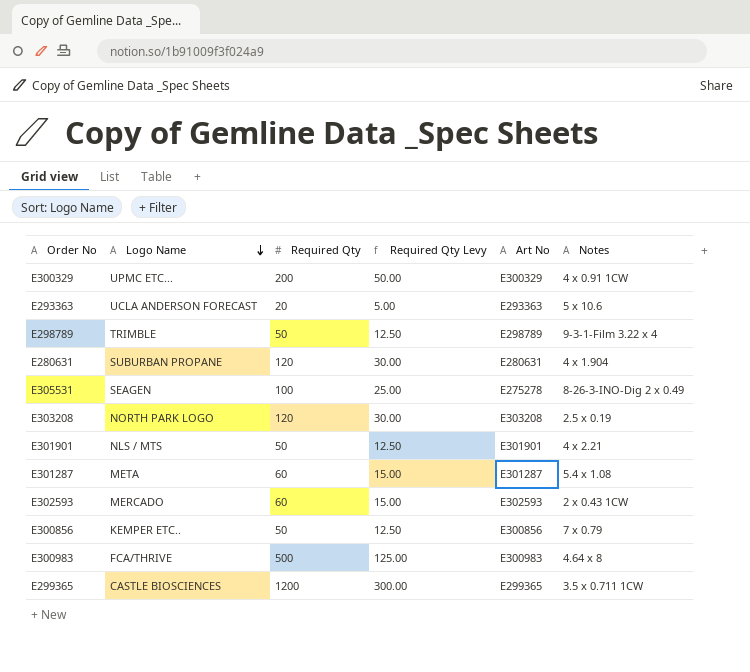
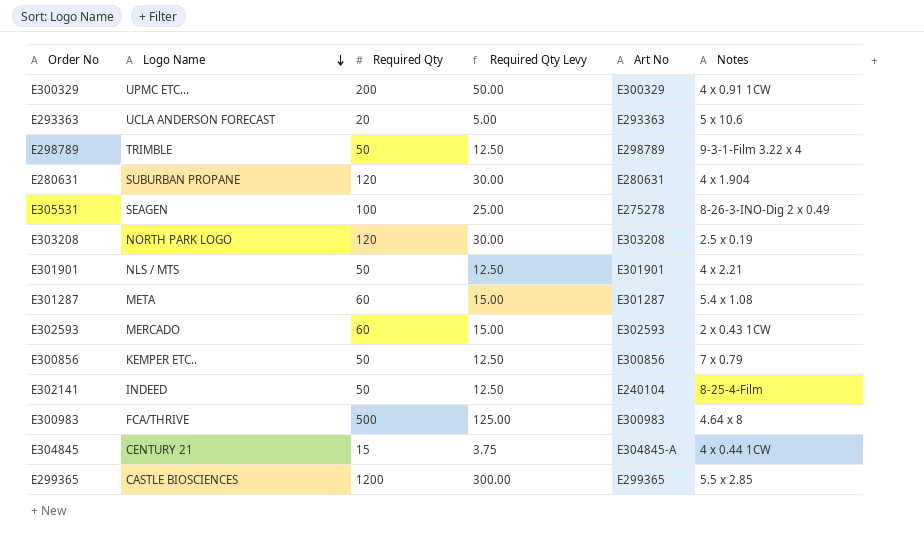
row E302141: none -> INDEED | 50 | 12.50 | E240104 | 8-25-4-Film
row E304845: none -> CENTURY 21 | 15 | 3.75 | E304845-A | 4 x 0.44 1CW
E299365 | Notes: 3.5 x 0.711 1CW -> 5.5 x 2.85

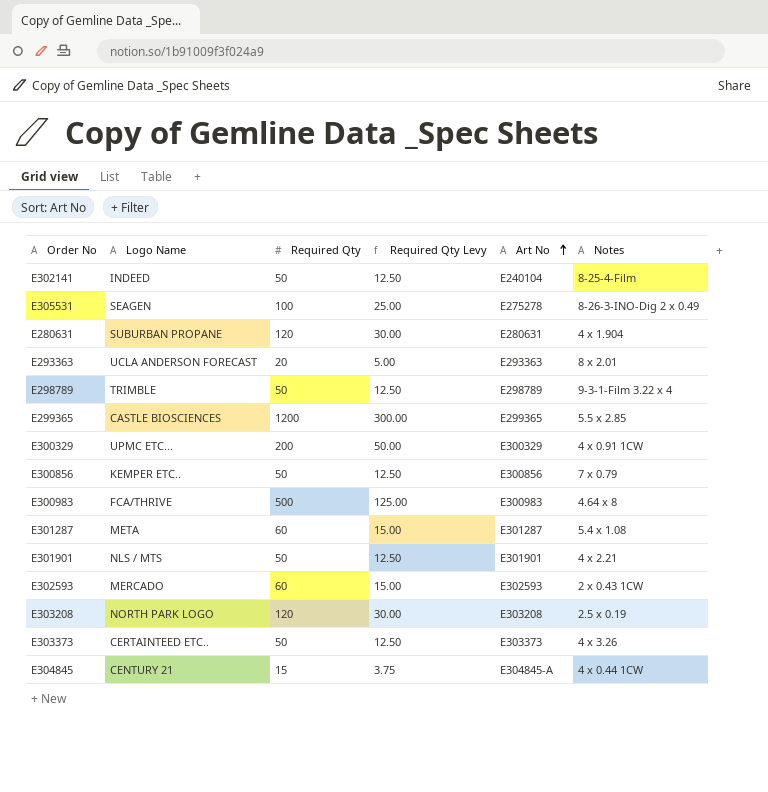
row order: Logo Name descending -> Art No ascending
E293363 | Notes: 5 x 10.6 -> 8 x 2.01
row E303373: none -> CERTAINTEED ETC.. | 50 | 12.50 | E303373 | 4 x 3.26

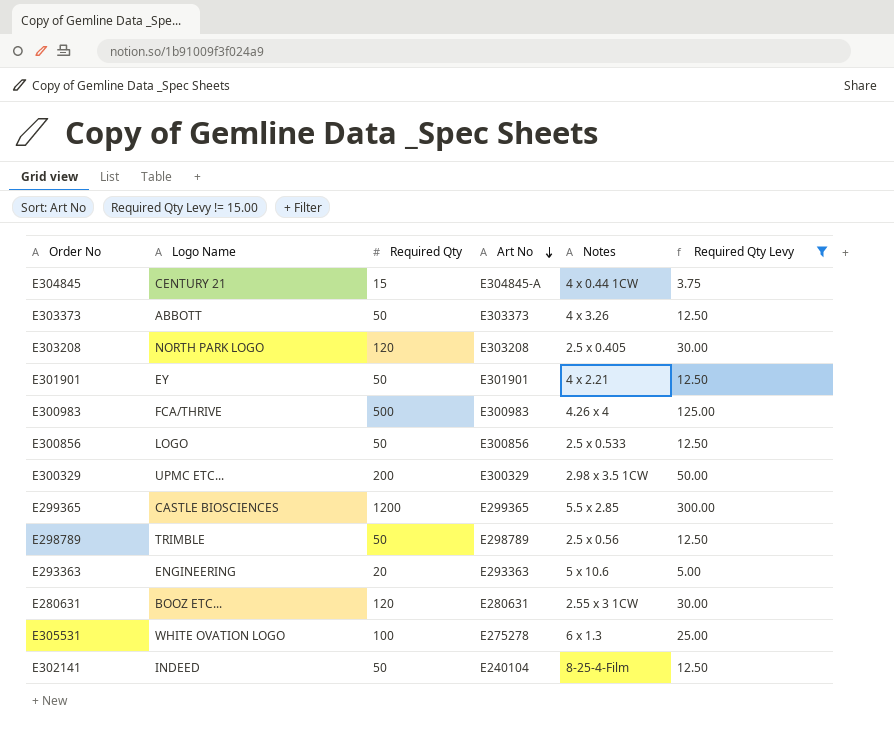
filter: none -> Required Qty Levy != 15.00
row order: Art No ascending -> Art No descending
column Required Qty Levy | position: 4 -> 6
E303373 | Logo Name: CERTAINTEED ETC.. -> ABBOTT
E303208 | Notes: 2.5 x 0.19 -> 2.5 x 0.405
E301901 | Logo Name: NLS / MTS -> EY
E300983 | Notes: 4.64 x 8 -> 4.26 x 4
E300856 | Logo Name: KEMPER ETC.. -> LOGO
E300856 | Notes: 7 x 0.79 -> 2.5 x 0.533
E300329 | Notes: 4 x 0.91 1CW -> 2.98 x 3.5 1CW
E298789 | Notes: 9-3-1-Film 3.22 x 4 -> 2.5 x 0.56
E293363 | Logo Name: UCLA ANDERSON FORECAST -> ENGINEERING
E293363 | Notes: 8 x 2.01 -> 5 x 10.6
E280631 | Logo Name: SUBURBAN PROPANE -> BOOZ ETC...
E280631 | Notes: 4 x 1.904 -> 2.55 x 3 1CW
E305531 | Logo Name: SEAGEN -> WHITE OVATION LOGO
E305531 | Notes: 8-26-3-INO-Dig 2 x 0.49 -> 6 x 1.3

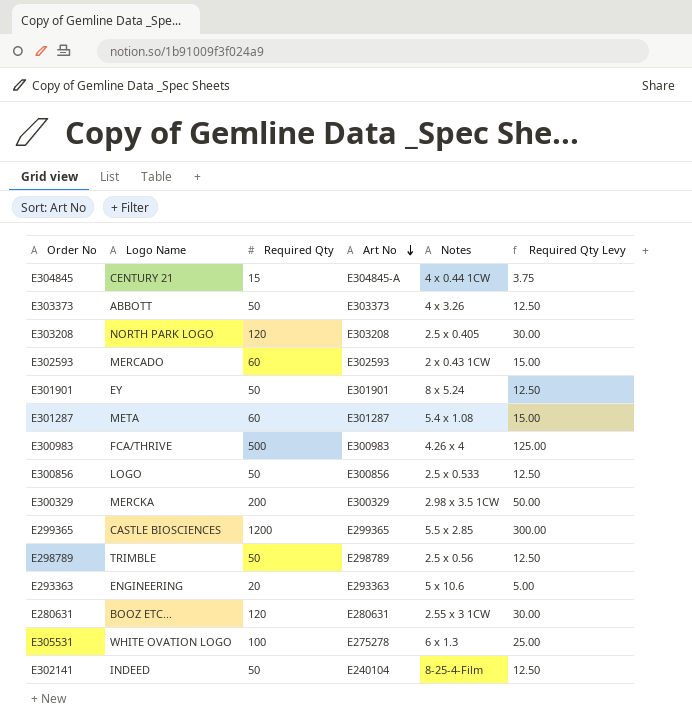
filter: Required Qty Levy != 15.00 -> none
E301901 | Notes: 4 x 2.21 -> 8 x 5.24
E300329 | Logo Name: UPMC ETC... -> MERCKA

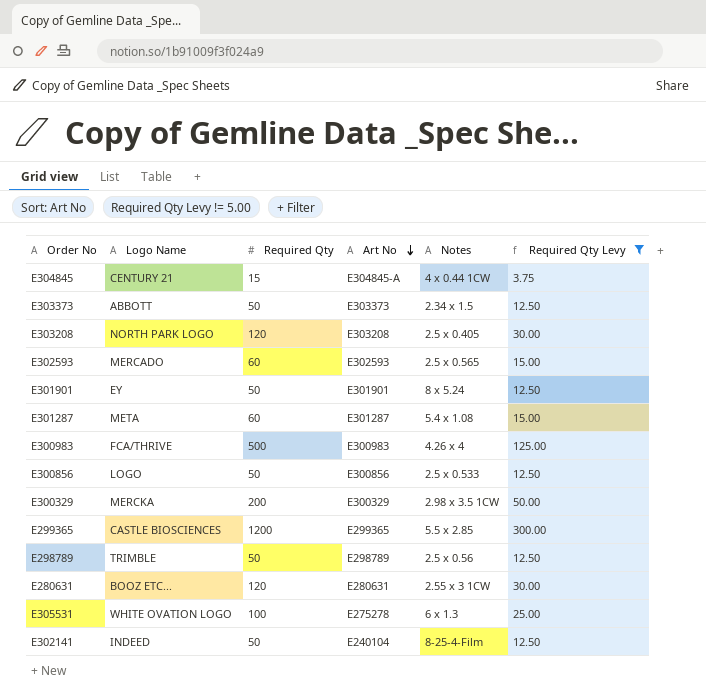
filter: none -> Required Qty Levy != 5.00
E303373 | Notes: 4 x 3.26 -> 2.34 x 1.5
E302593 | Notes: 2 x 0.43 1CW -> 2.5 x 0.565

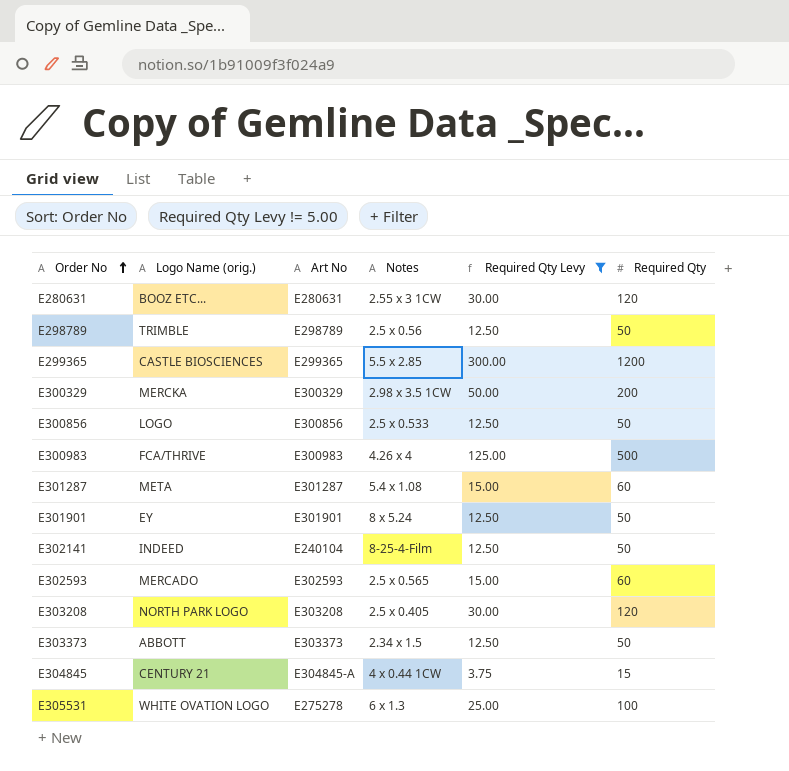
row order: Art No descending -> Order No ascending
column name: Logo Name -> Logo Name (orig.)
column Required Qty | position: 3 -> 6

